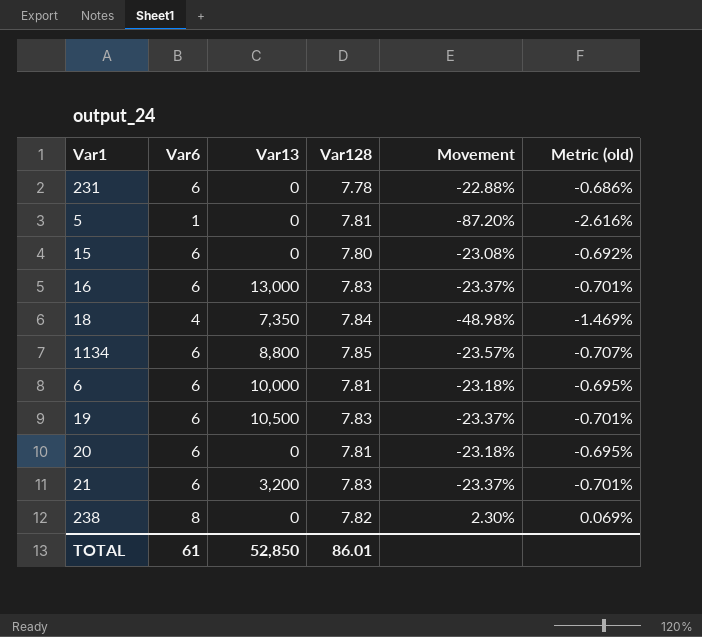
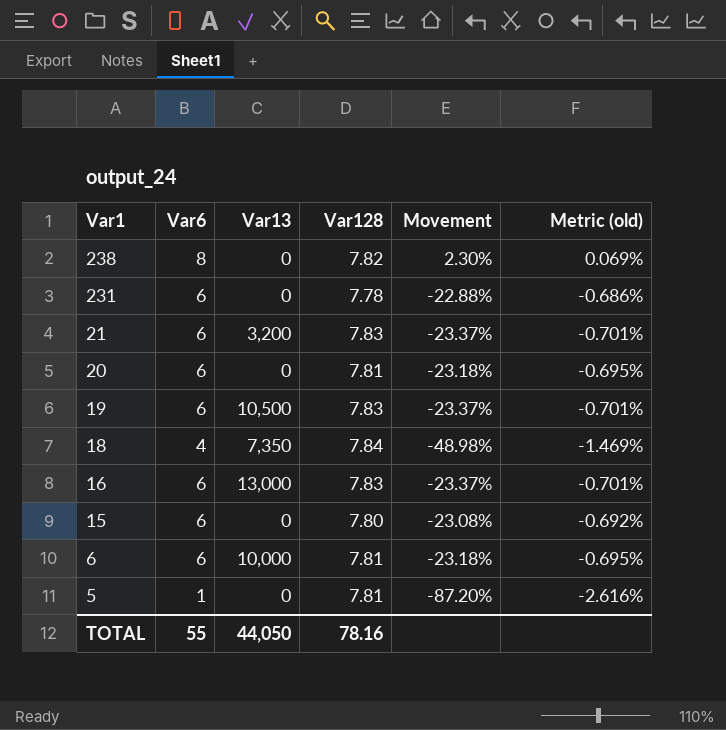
row order: none -> Var1 descending
row 1134: 6 | 8,800 | 7.85 | -23.57% | -0.707% -> none
TOTAL | Var6: 61 -> 55
TOTAL | Var13: 52,850 -> 44,050
TOTAL | Var128: 86.01 -> 78.16

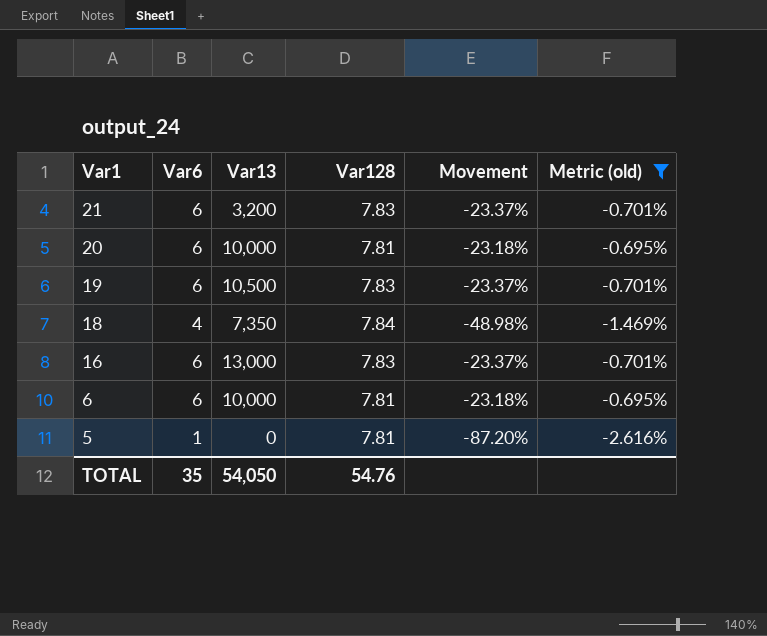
filter: none -> Metric (old) <= -0.695%
20 | Var13: 0 -> 10,000
TOTAL | Var6: 55 -> 35
TOTAL | Var13: 44,050 -> 54,050
TOTAL | Var128: 78.16 -> 54.76

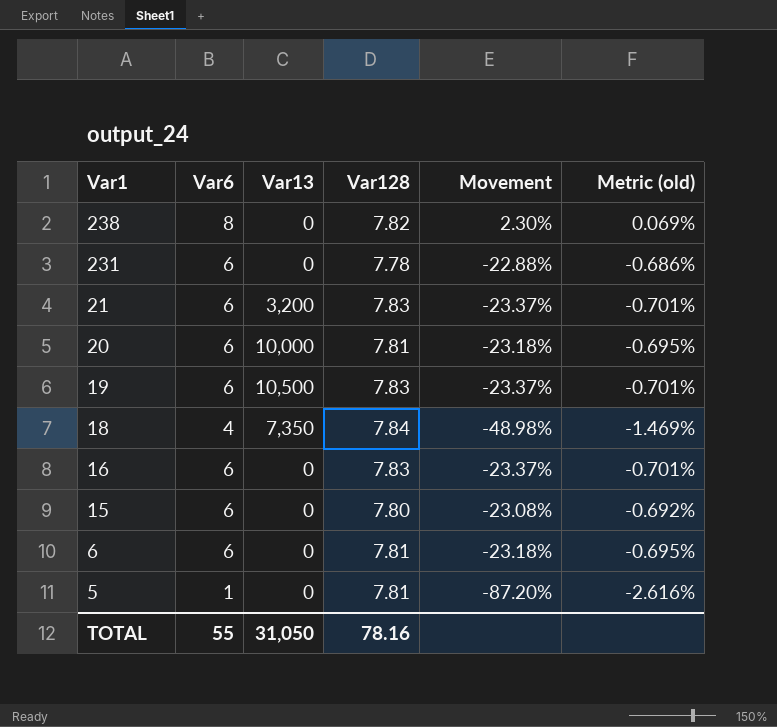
filter: Metric (old) <= -0.695% -> none
16 | Var13: 13,000 -> 0
6 | Var13: 10,000 -> 0
TOTAL | Var6: 35 -> 55
TOTAL | Var13: 54,050 -> 31,050
TOTAL | Var128: 54.76 -> 78.16

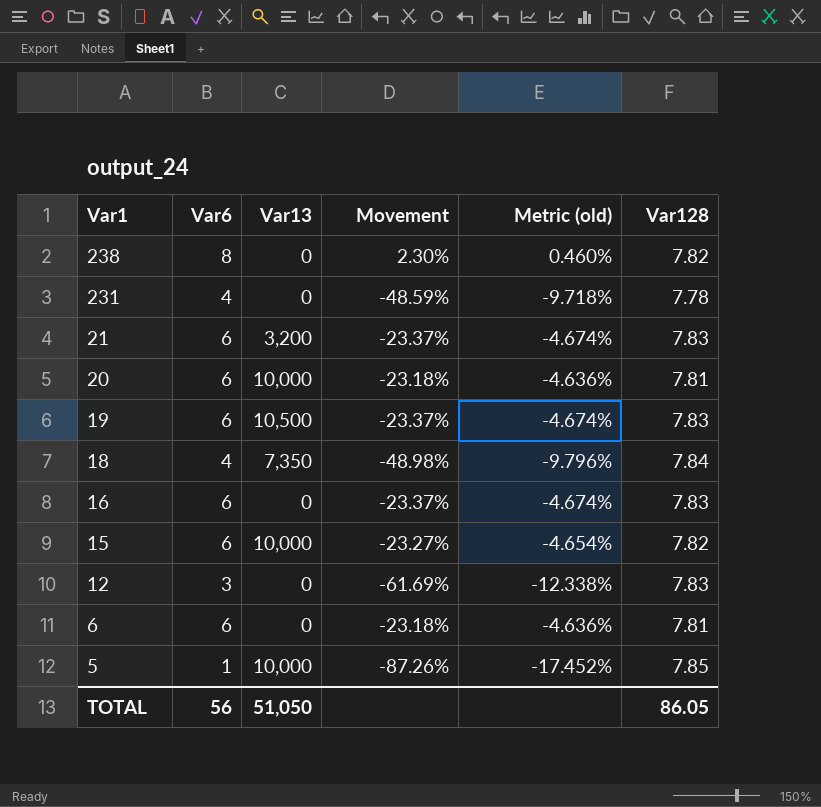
column Metric (old) | formula: [Movement] * 0.03 -> [Movement] * 0.2
column Var128 | position: 4 -> 6
231 | Var6: 6 -> 4
231 | Movement: -22.88% -> -48.59%
15 | Var13: 0 -> 10,000
15 | Movement: -23.08% -> -23.27%
15 | Var128: 7.80 -> 7.82
row 12: none -> 3 | 0 | -61.69% | -12.338% | 7.83
5 | Var13: 0 -> 10,000
5 | Movement: -87.20% -> -87.26%
5 | Var128: 7.81 -> 7.85
TOTAL | Var6: 55 -> 56
TOTAL | Var13: 31,050 -> 51,050
TOTAL | Var128: 78.16 -> 86.05

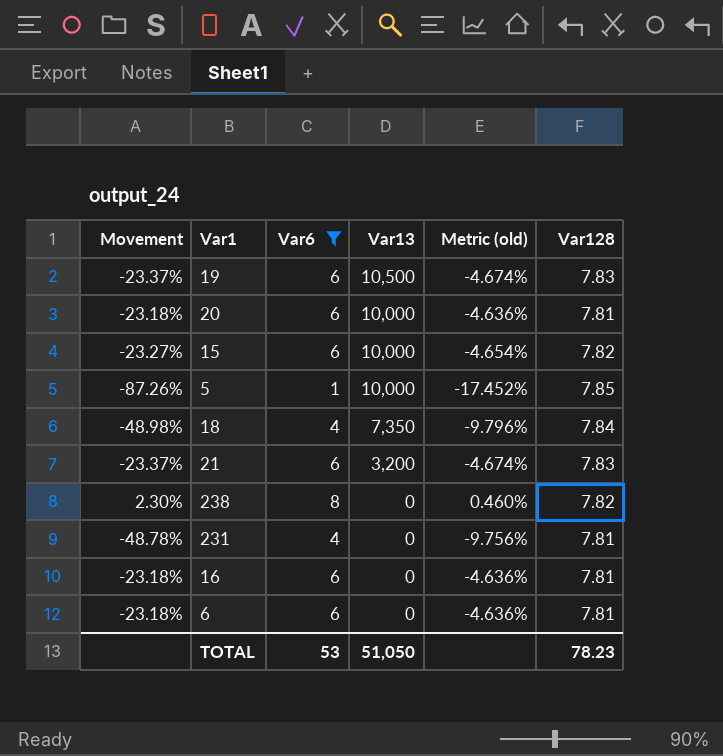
filter: none -> Var6 != 3
row order: Var1 descending -> Var13 descending
column Movement | position: 4 -> 1
231 | Movement: -48.59% -> -48.78%
231 | Metric (old): -9.718% -> -9.756%
231 | Var128: 7.78 -> 7.81
16 | Movement: -23.37% -> -23.18%
16 | Metric (old): -4.674% -> -4.636%
16 | Var128: 7.83 -> 7.81
TOTAL | Var6: 56 -> 53
TOTAL | Var128: 86.05 -> 78.23

